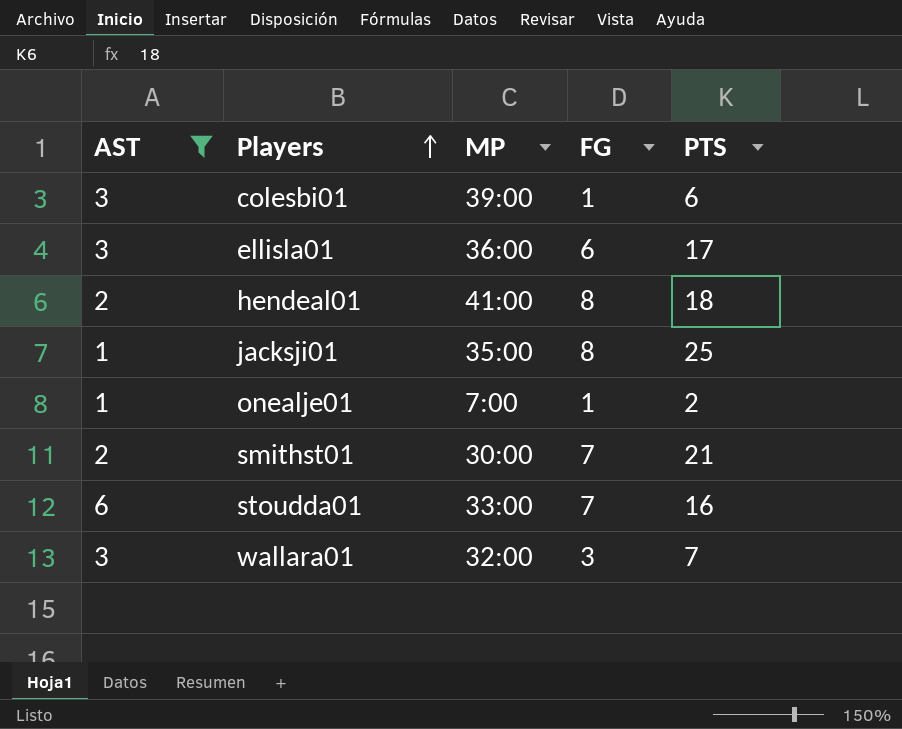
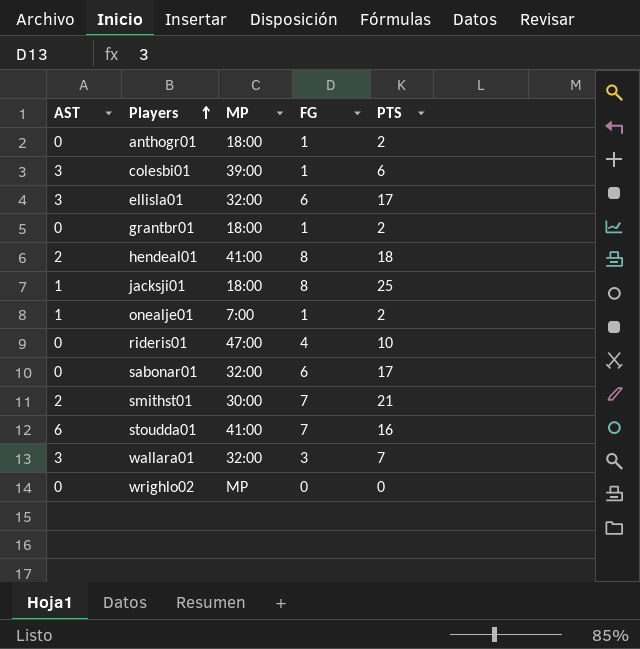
filter: AST != 0 -> none
ellisla01 | MP: 36:00 -> 32:00
jacksji01 | MP: 35:00 -> 18:00
stoudda01 | MP: 33:00 -> 41:00

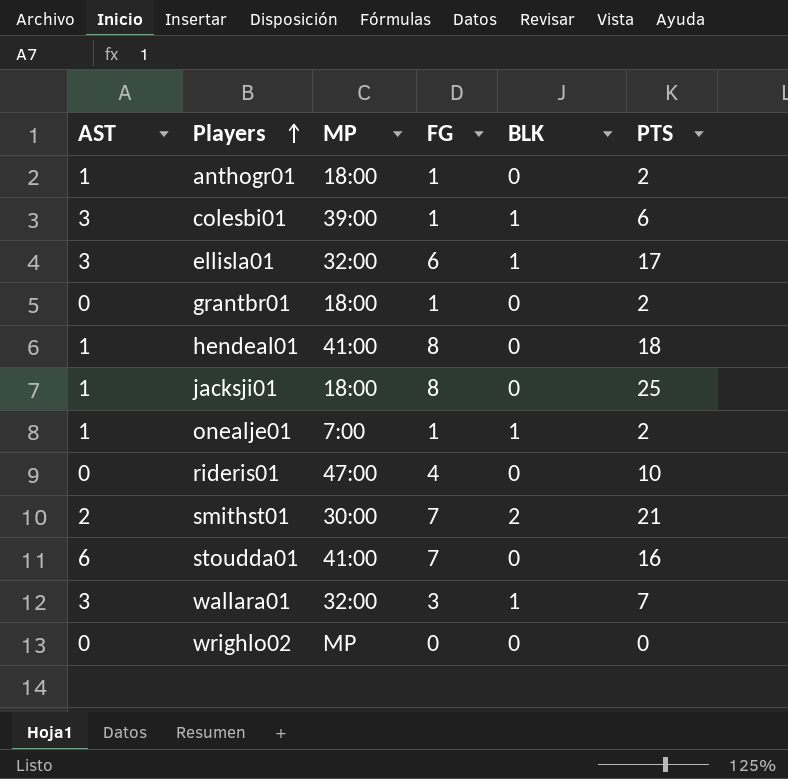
column BLK | position: none -> 5
row sabonar01: 0 | 32:00 | 6 | 17 -> none
anthogr01 | AST: 0 -> 1
hendeal01 | AST: 2 -> 1

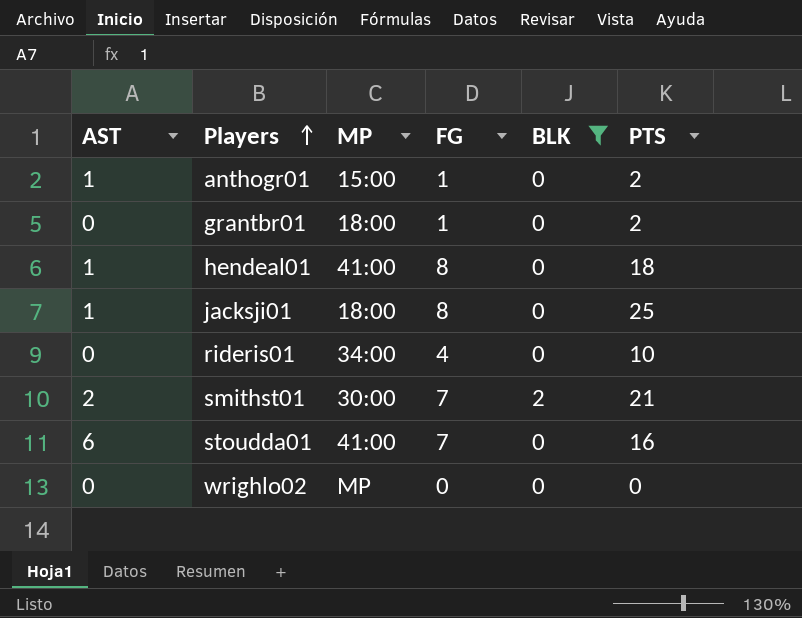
filter: none -> BLK != 1
anthogr01 | MP: 18:00 -> 15:00
rideris01 | MP: 47:00 -> 34:00

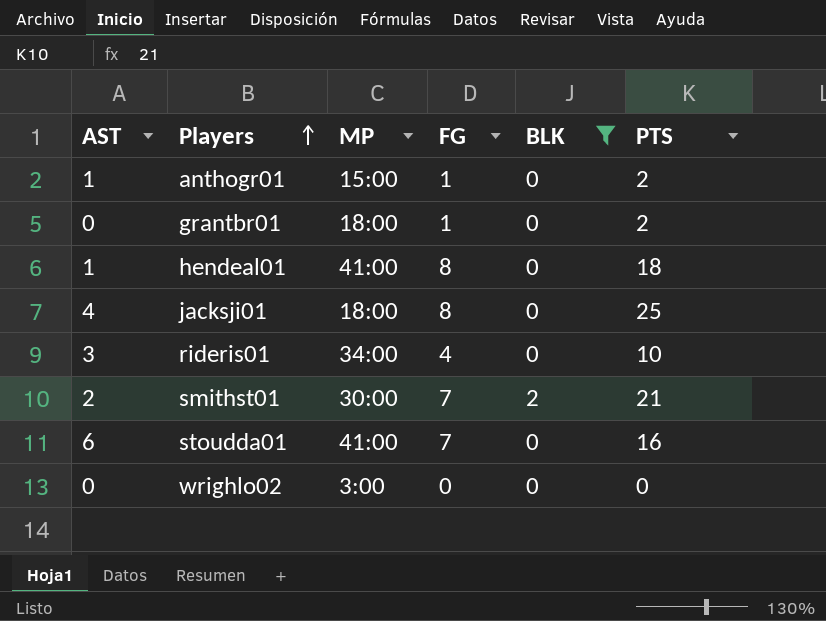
jacksji01 | AST: 1 -> 4
rideris01 | AST: 0 -> 3
wrighlo02 | MP: MP -> 3:00

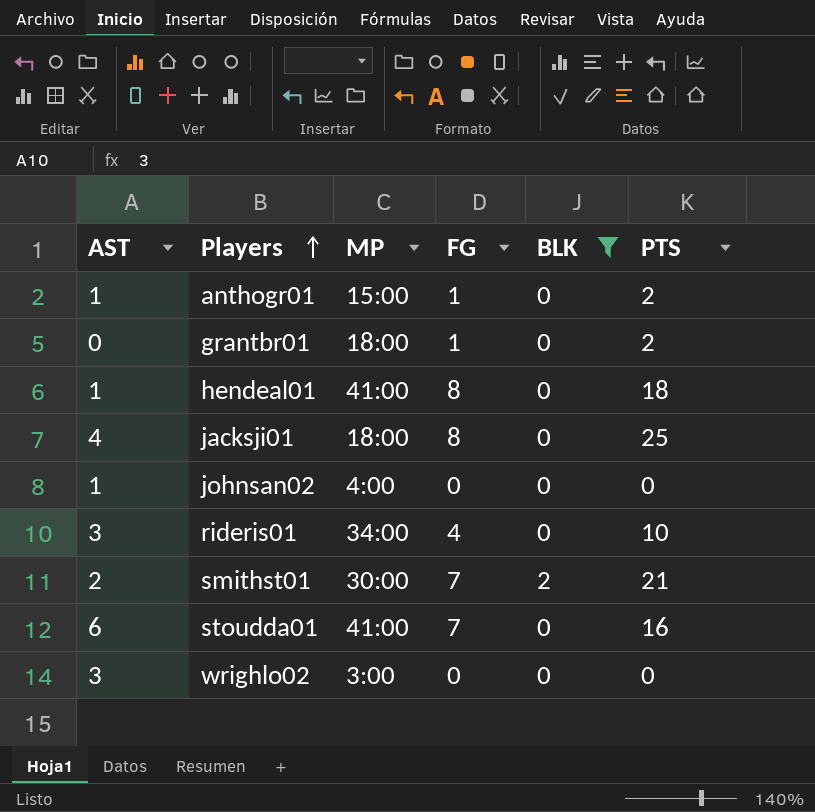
row johnsan02: none -> 1 | 4:00 | 0 | 0 | 0
wrighlo02 | AST: 0 -> 3

